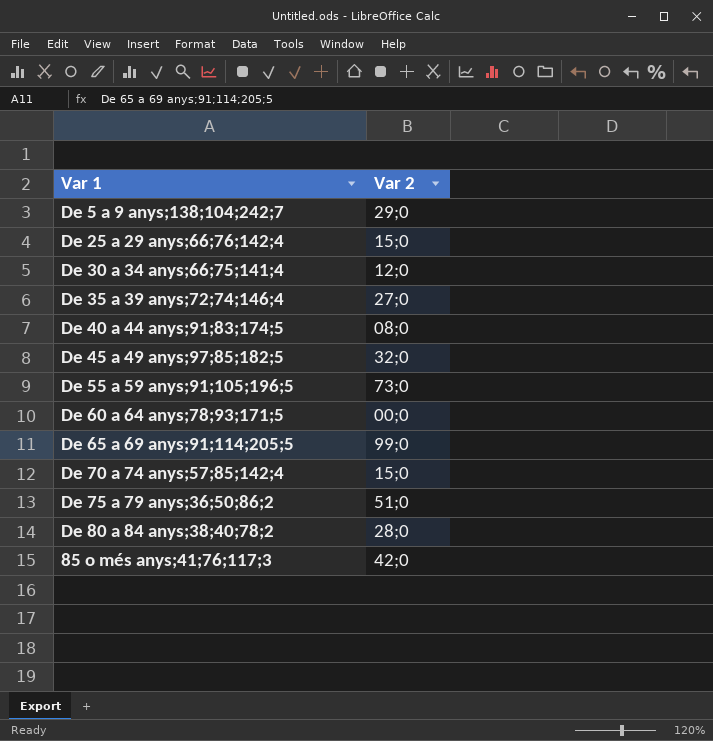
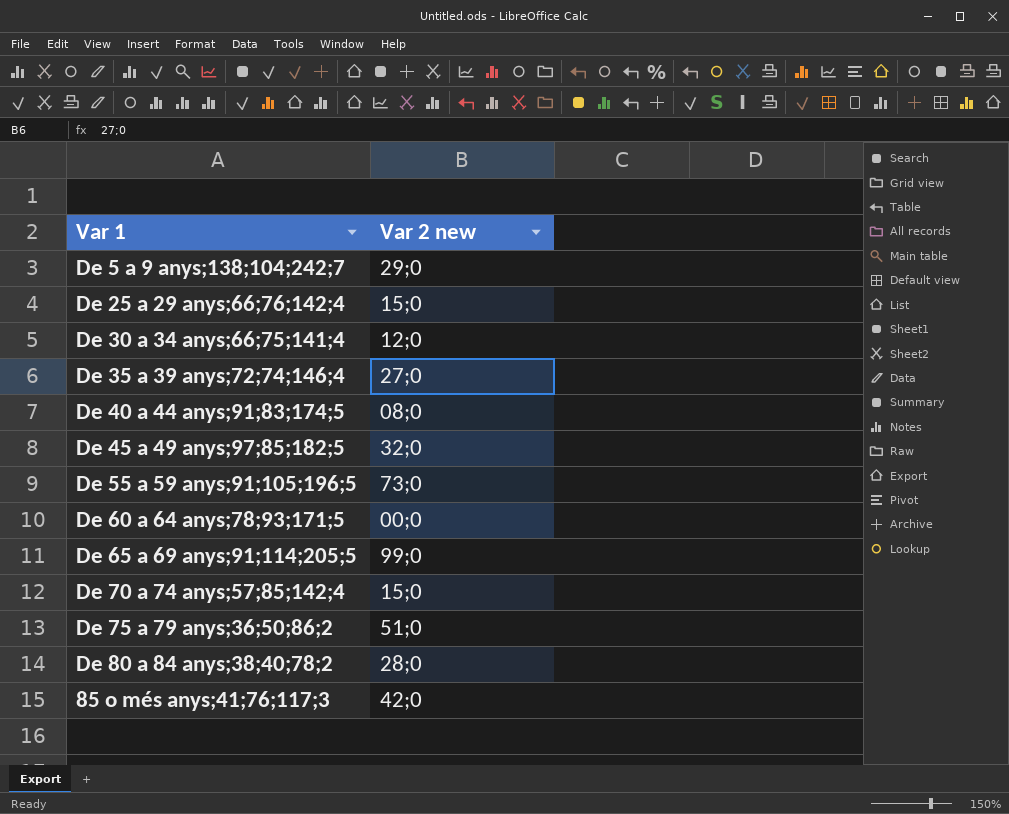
column name: Var 2 -> Var 2 new

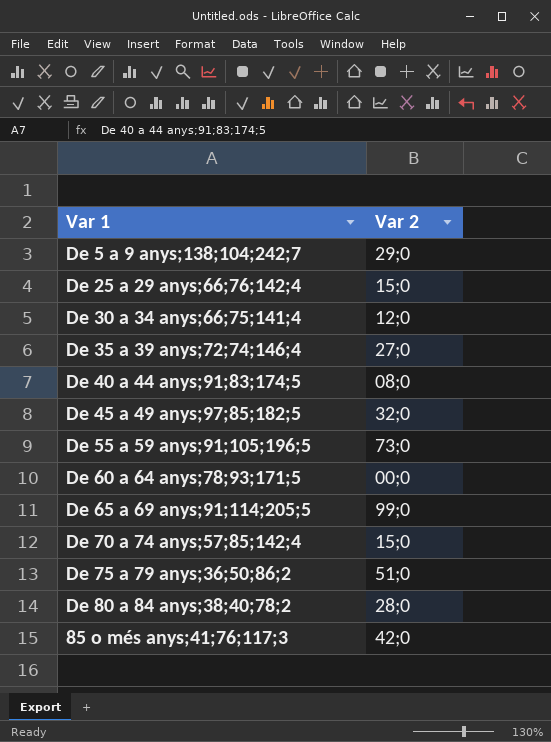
column name: Var 2 new -> Var 2

